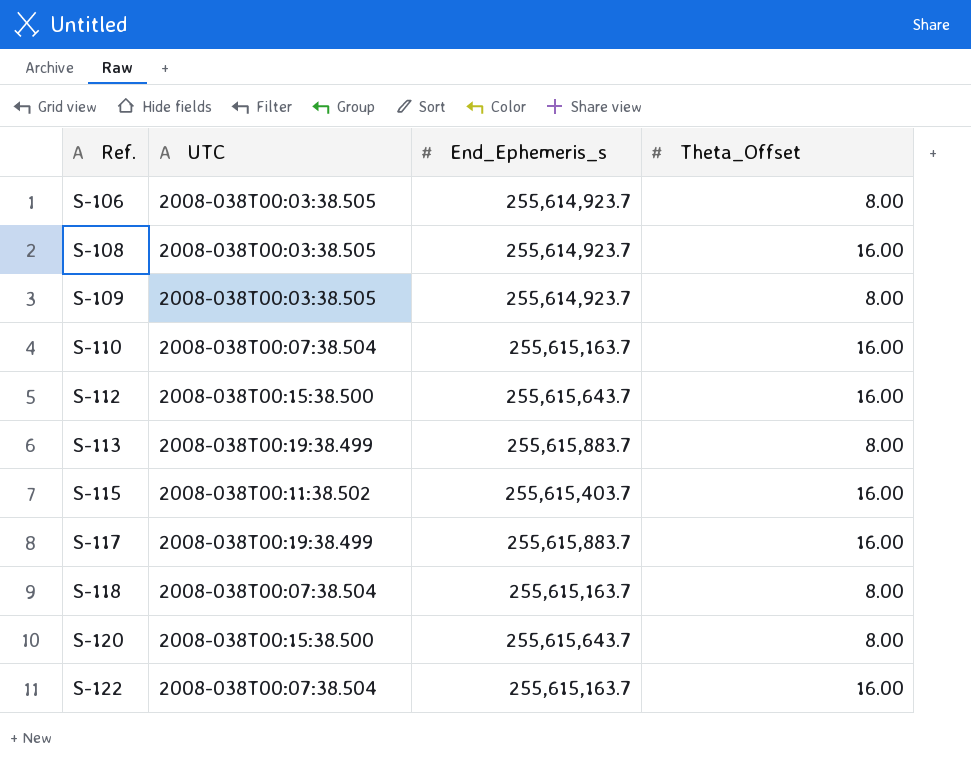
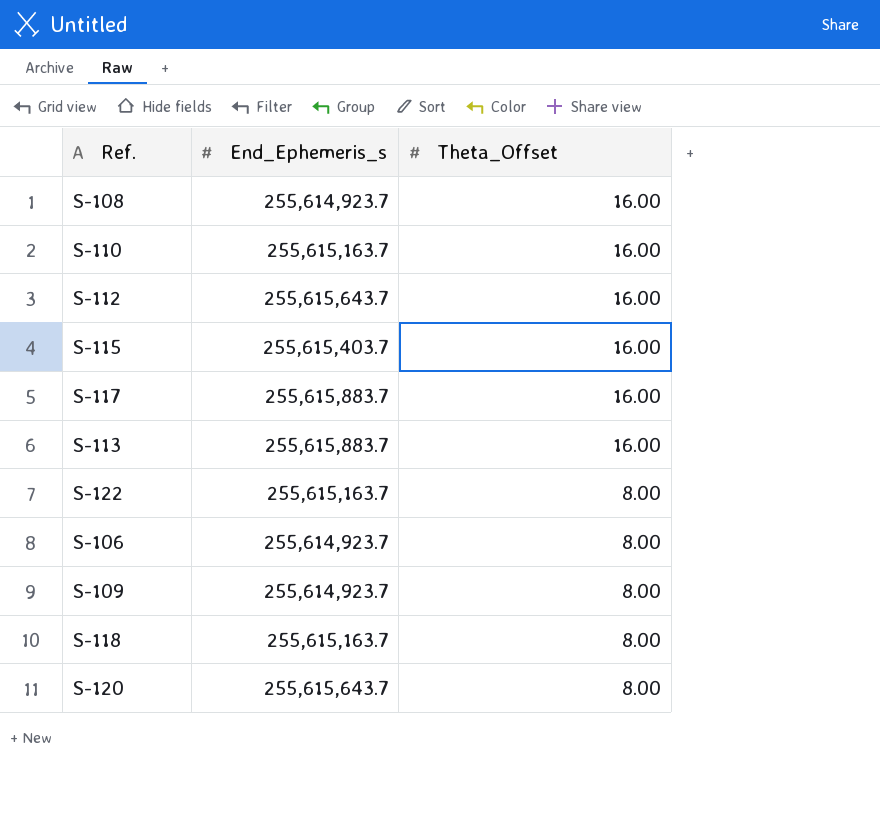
row order: Ref. ascending -> Theta_Offset descending
column UTC | position: 2 -> none
S-113 | Theta_Offset: 8.00 -> 16.00
S-122 | Theta_Offset: 16.00 -> 8.00

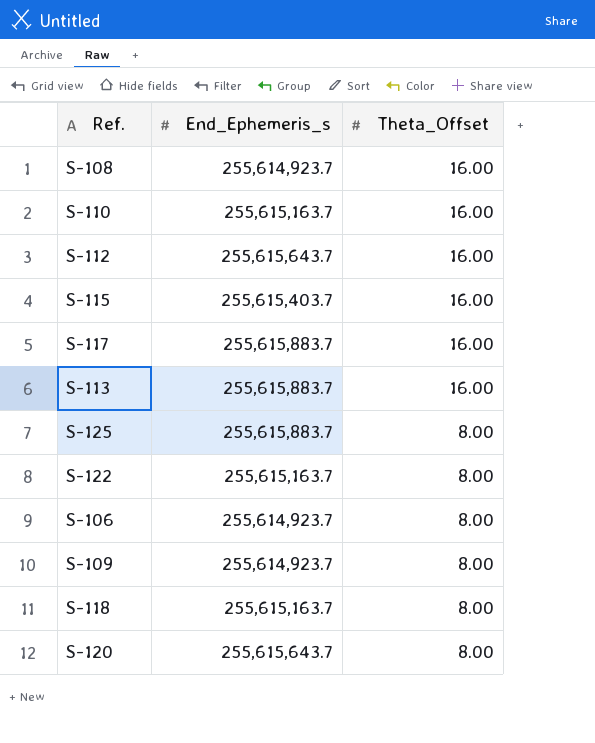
row S-125: none -> 255,615,883.7 | 8.00

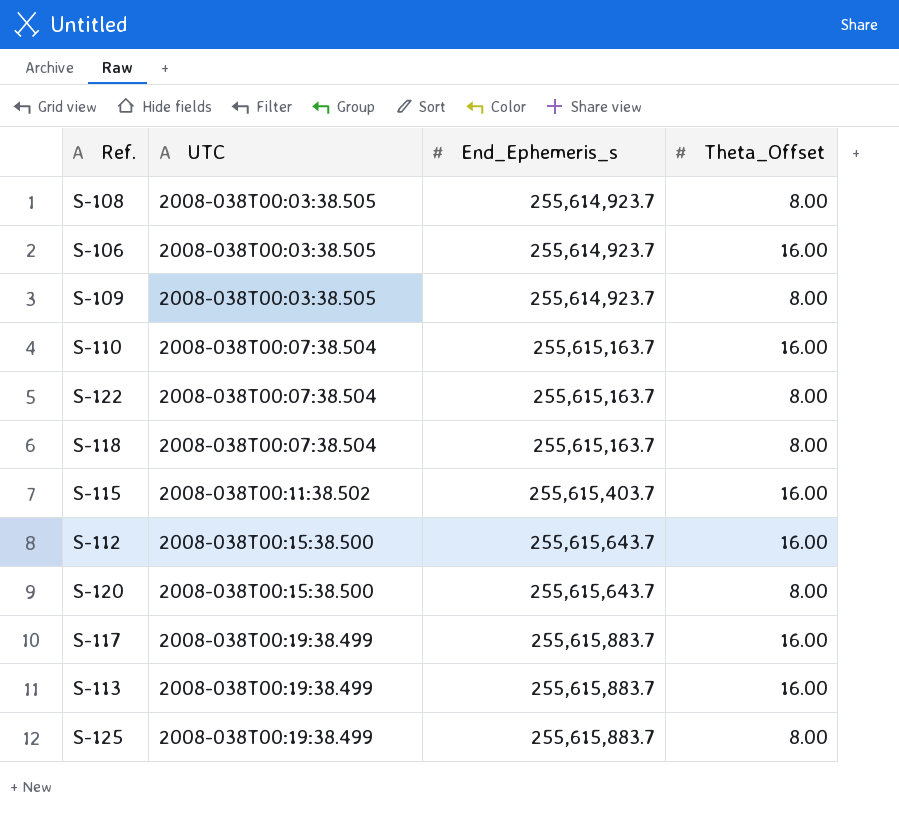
row order: Theta_Offset descending -> UTC ascending
column UTC | position: none -> 2
S-108 | Theta_Offset: 16.00 -> 8.00
S-106 | Theta_Offset: 8.00 -> 16.00

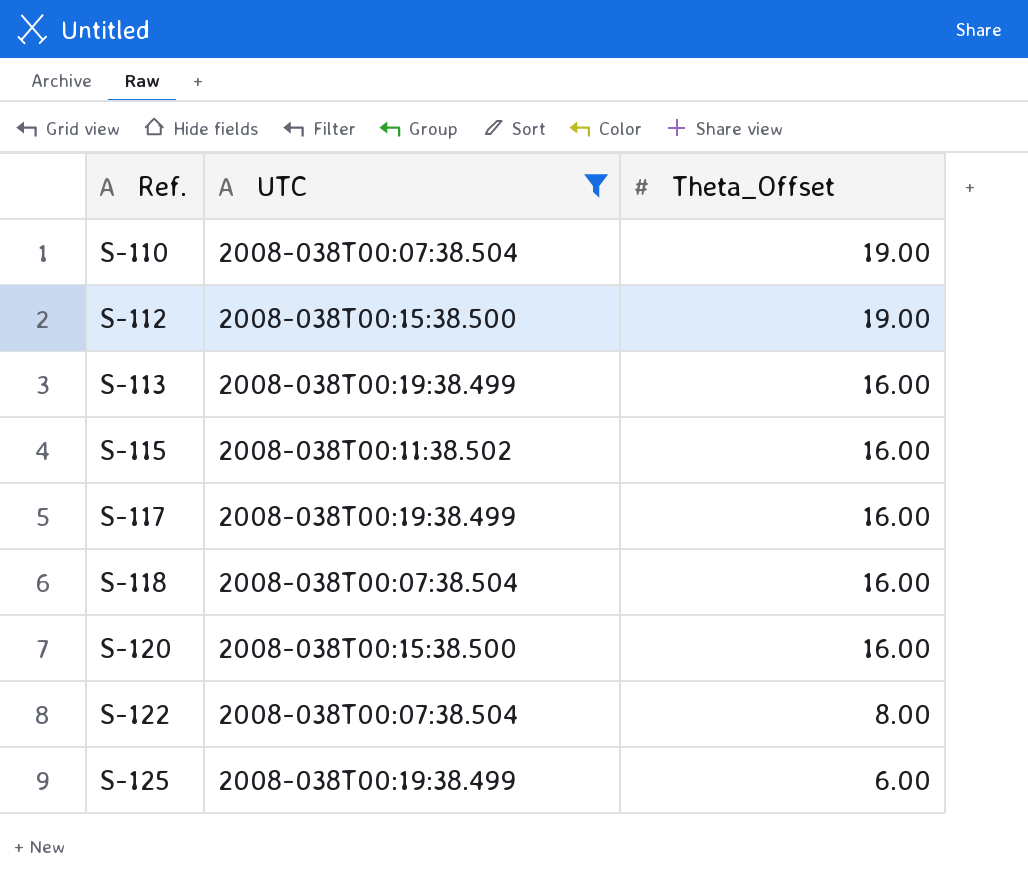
filter: none -> UTC != 2008-038T00:03:38.505
row order: UTC ascending -> Ref. ascending
column End_Ephemeris_s | position: 3 -> none
S-110 | Theta_Offset: 16.00 -> 19.00
S-112 | Theta_Offset: 16.00 -> 19.00
S-118 | Theta_Offset: 8.00 -> 16.00
S-120 | Theta_Offset: 8.00 -> 16.00
S-125 | Theta_Offset: 8.00 -> 6.00

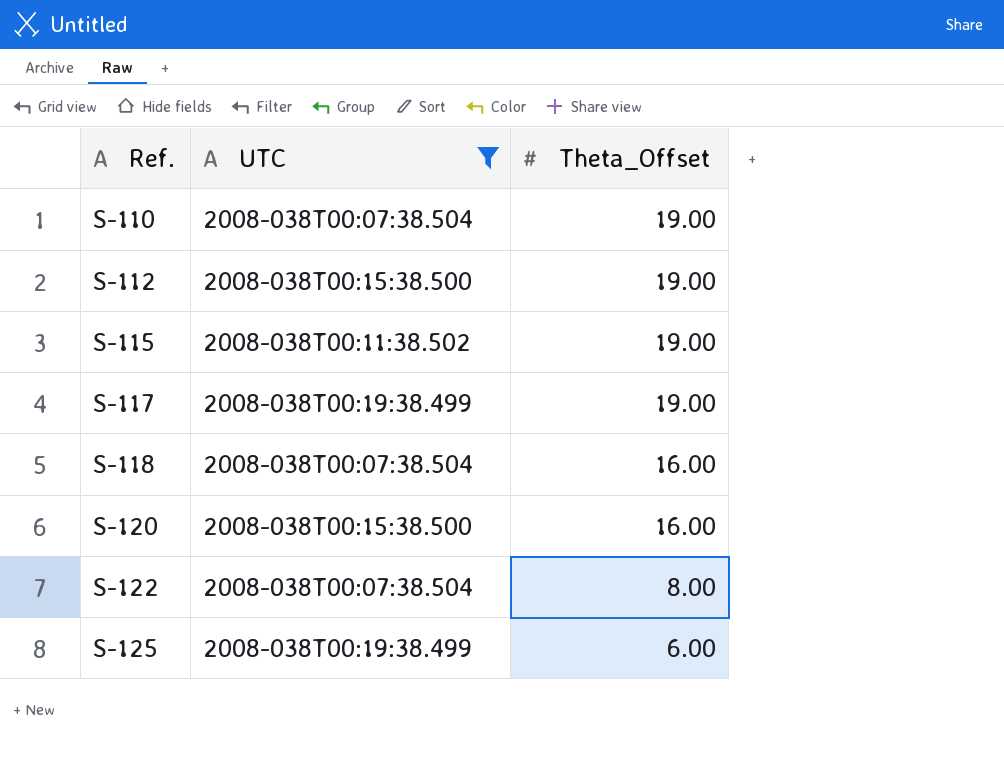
row S-113: 2008-038T00:19:38.499 | 16.00 -> none
S-115 | Theta_Offset: 16.00 -> 19.00
S-117 | Theta_Offset: 16.00 -> 19.00

